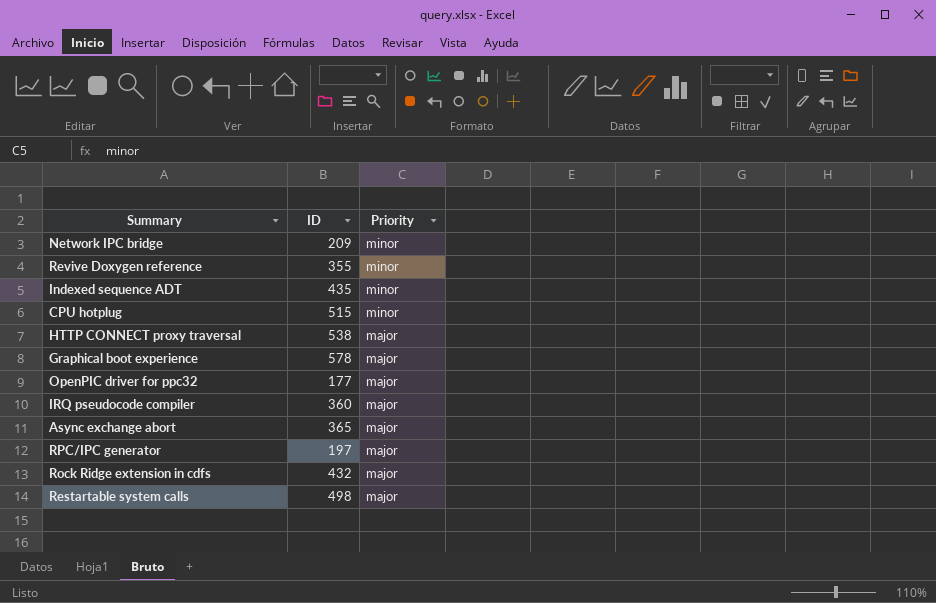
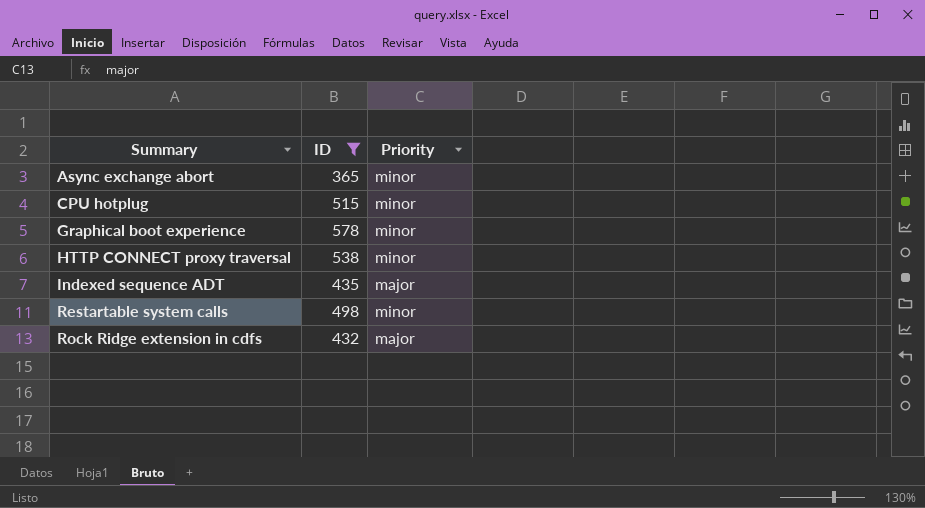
filter: none -> ID >= 365
row order: Priority descending -> Summary ascending
Async exchange abort | Priority: major -> minor
Graphical boot experience | Priority: major -> minor
HTTP CONNECT proxy traversal | Priority: major -> minor
Indexed sequence ADT | Priority: minor -> major
Restartable system calls | Priority: major -> minor

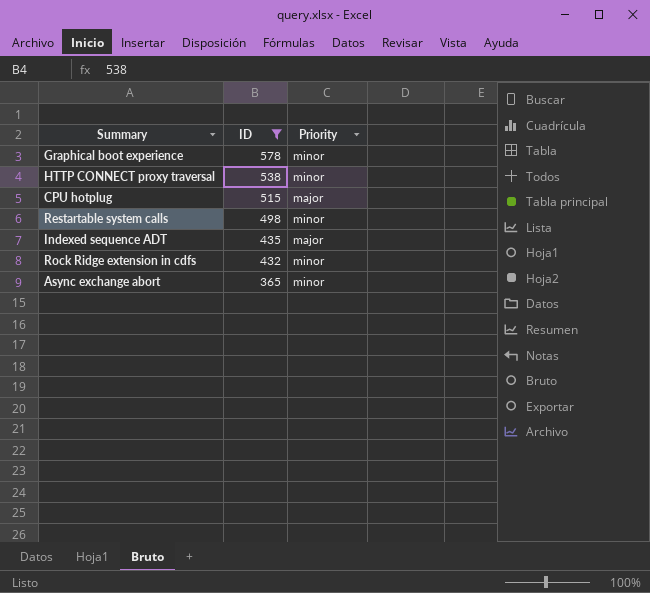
row order: Summary ascending -> ID descending
CPU hotplug | Priority: minor -> major
Rock Ridge extension in cdfs | Priority: major -> minor

